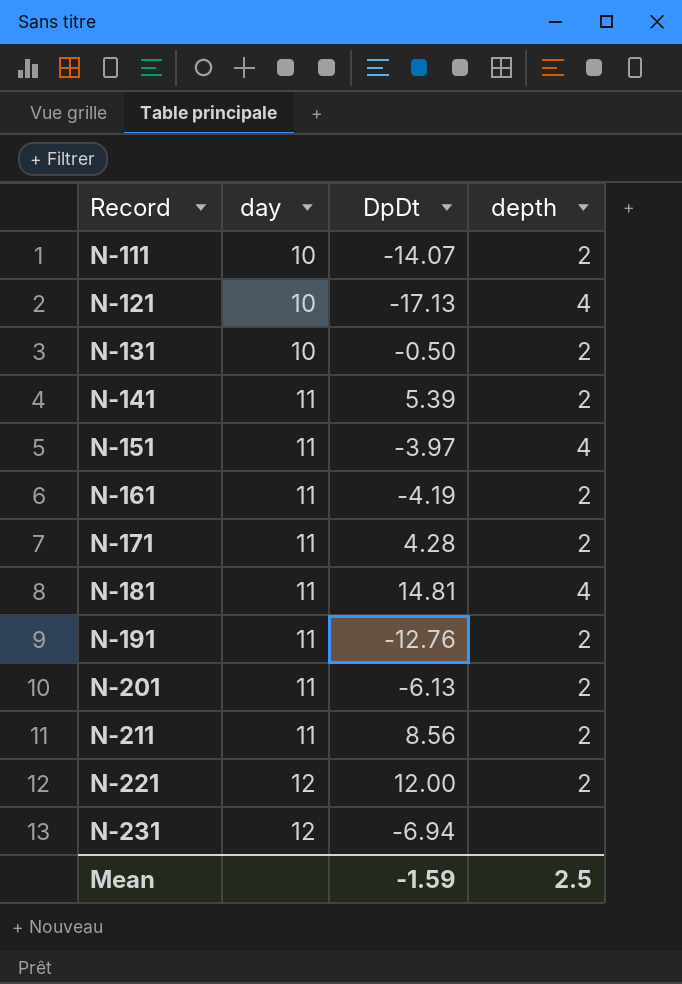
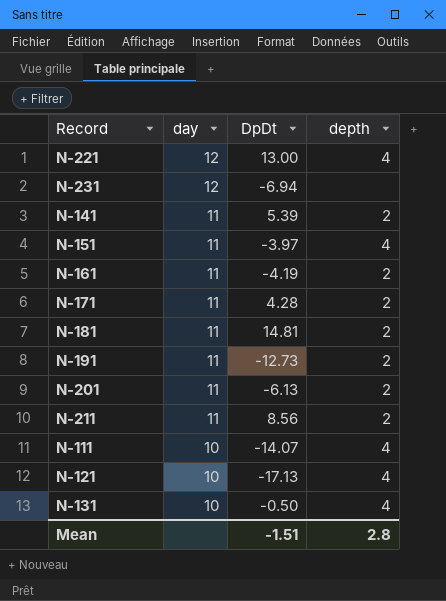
row order: Record ascending -> day descending
N-221 | DpDt: 12.00 -> 13.00
N-221 | depth: 2 -> 4
N-181 | depth: 4 -> 2
N-191 | DpDt: -12.76 -> -12.73
N-111 | depth: 2 -> 4
N-131 | depth: 2 -> 4
Mean | DpDt: -1.59 -> -1.51
Mean | depth: 2.5 -> 2.8

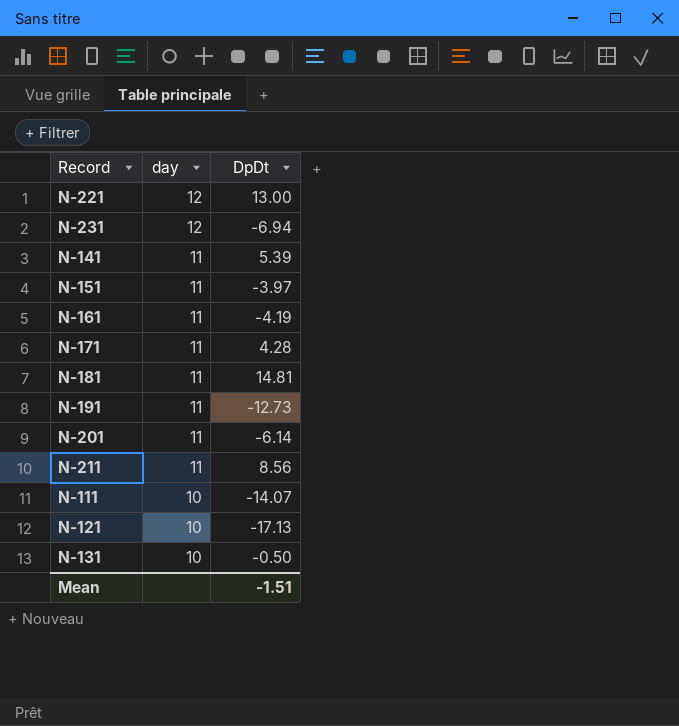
column depth | position: 4 -> none
N-201 | DpDt: -6.13 -> -6.14

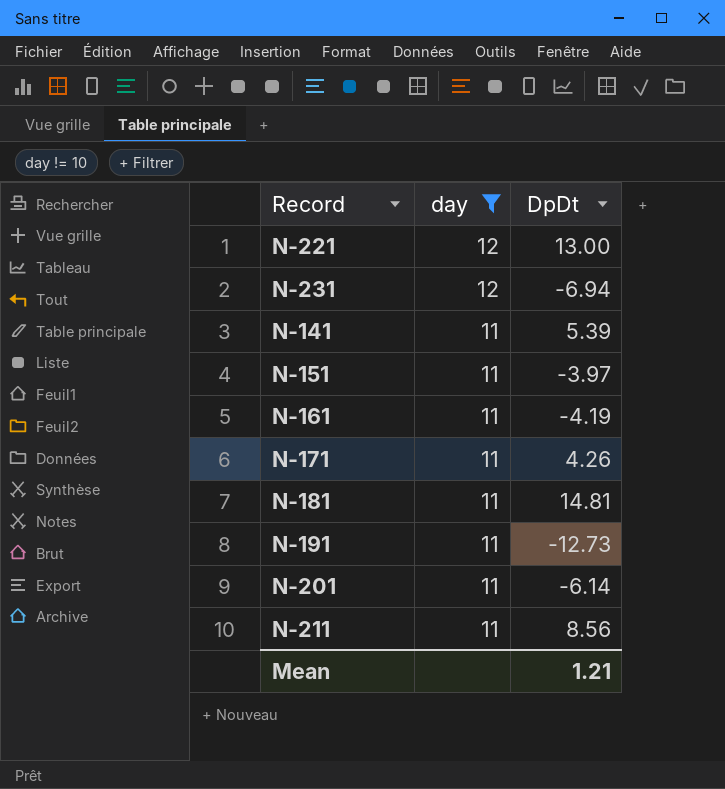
filter: none -> day != 10
N-171 | DpDt: 4.28 -> 4.26
Mean | DpDt: -1.51 -> 1.21

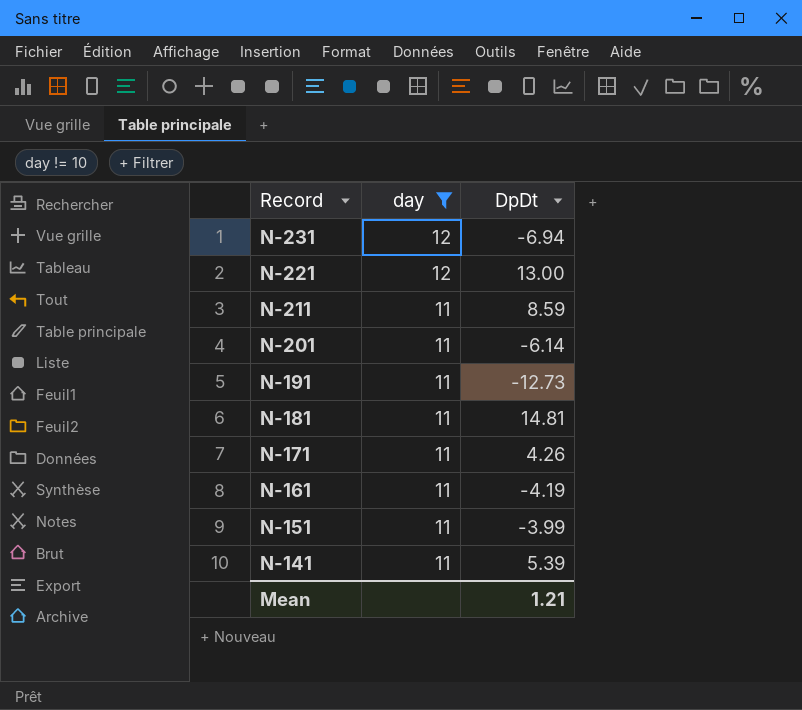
row order: day descending -> Record descending
N-211 | DpDt: 8.56 -> 8.59
N-151 | DpDt: -3.97 -> -3.99

